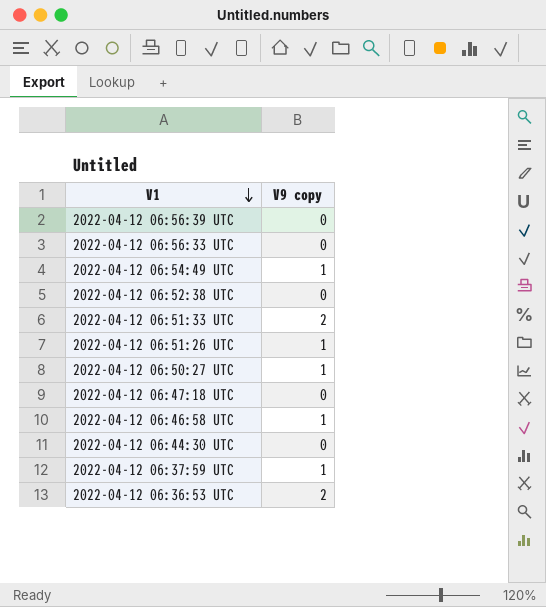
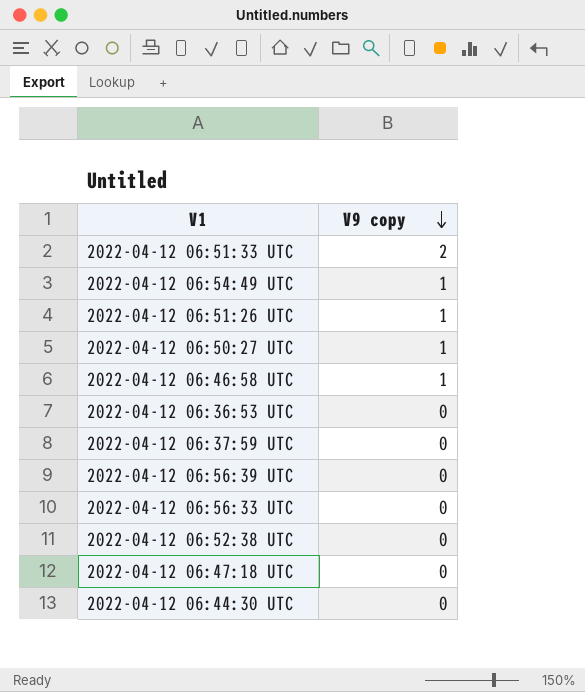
row order: V1 descending -> V9 copy descending
2022-04-12 06:36:53 UTC | V9 copy: 2 -> 0
2022-04-12 06:37:59 UTC | V9 copy: 1 -> 0

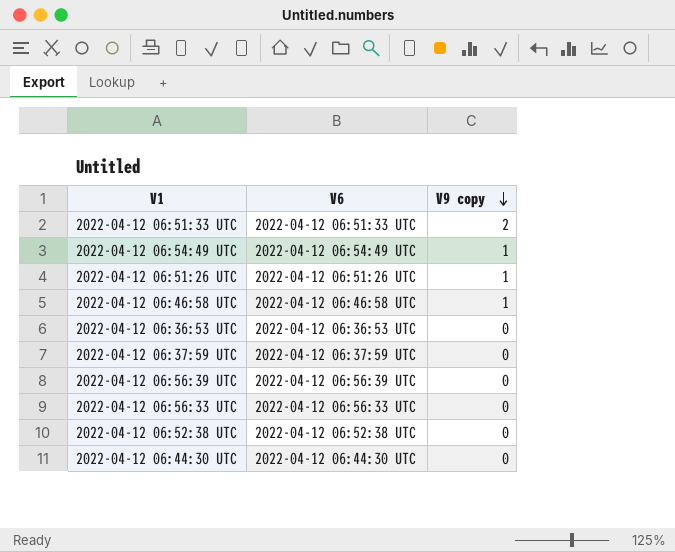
column V6 | position: none -> 2
row 2022-04-12 06:50:27 UTC: 1 -> none
row 2022-04-12 06:47:18 UTC: 0 -> none

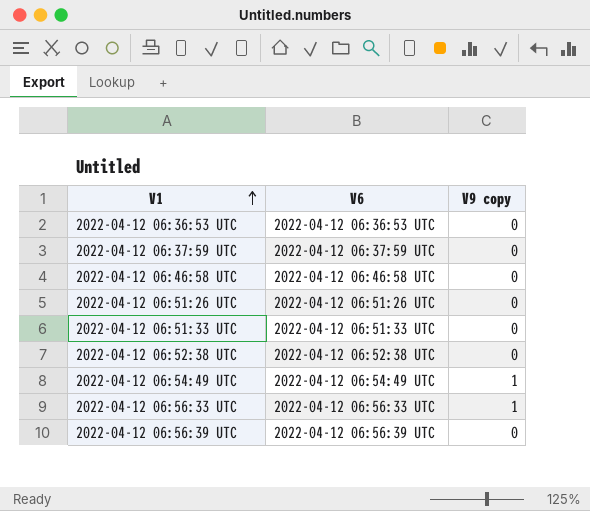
row order: V9 copy descending -> V1 ascending
row 2022-04-12 06:44:30 UTC: 2022-04-12 06:44:30 UTC | 0 -> none
2022-04-12 06:46:58 UTC | V9 copy: 1 -> 0
2022-04-12 06:51:26 UTC | V9 copy: 1 -> 0
2022-04-12 06:51:33 UTC | V9 copy: 2 -> 0
2022-04-12 06:56:33 UTC | V9 copy: 0 -> 1

